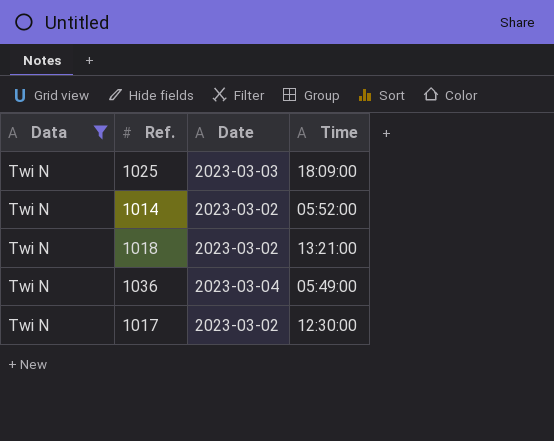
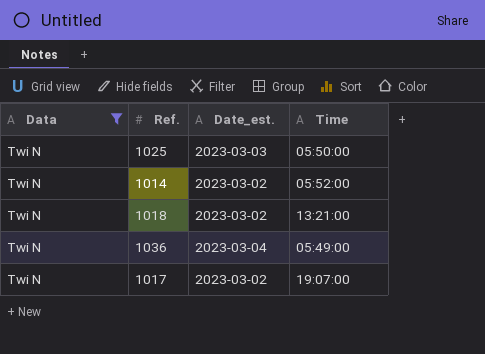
column name: Date -> Date_est.
1025 | Time: 18:09:00 -> 05:50:00
1017 | Time: 12:30:00 -> 19:07:00

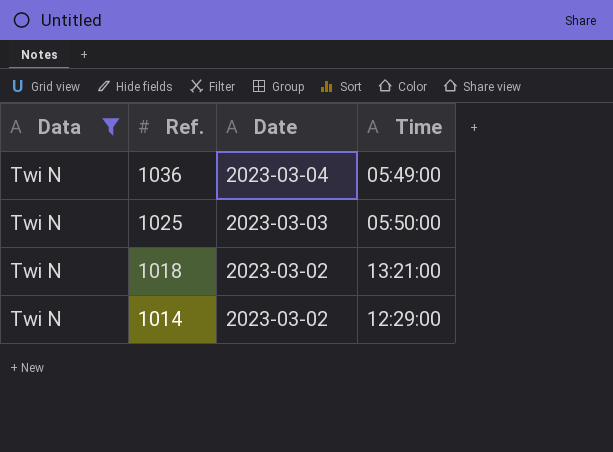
row order: none -> Ref. descending
column name: Date_est. -> Date
row 1017: Twi N | 2023-03-02 | 19:07:00 -> none
1014 | Time: 05:52:00 -> 12:29:00

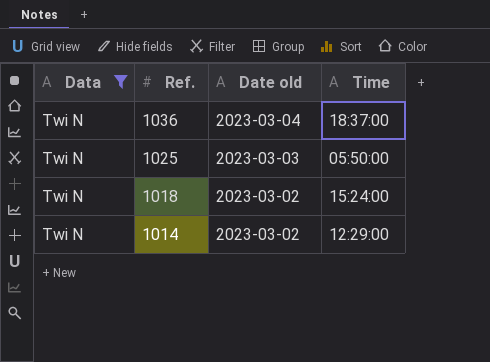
column name: Date -> Date old
1036 | Time: 05:49:00 -> 18:37:00
1018 | Time: 13:21:00 -> 15:24:00

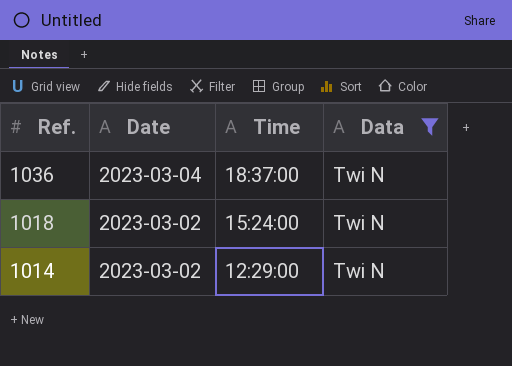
column name: Date old -> Date
column Data | position: 1 -> 4
row 1025: Twi N | 2023-03-03 | 05:50:00 -> none

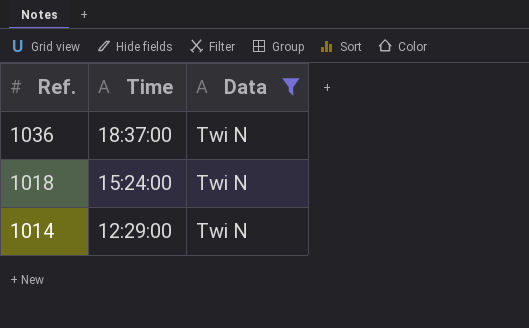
column Date | position: 2 -> none

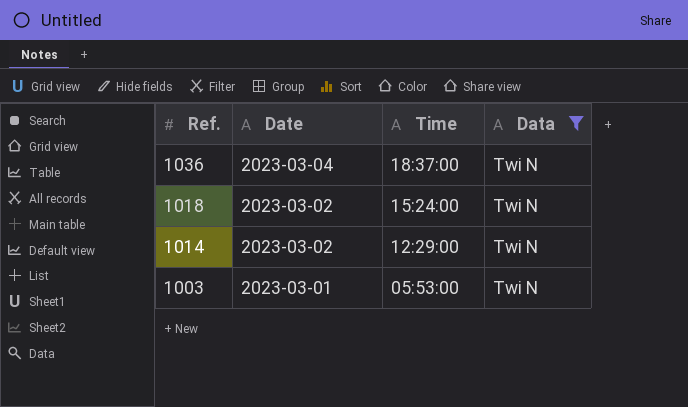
column Date | position: none -> 2
row 1003: none -> 2023-03-01 | 05:53:00 | Twi N

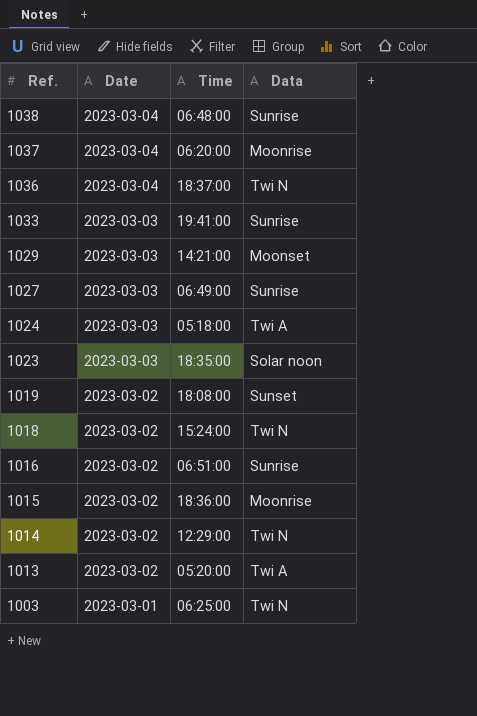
filter: Data = Twi N -> none
1003 | Time: 05:53:00 -> 06:25:00

